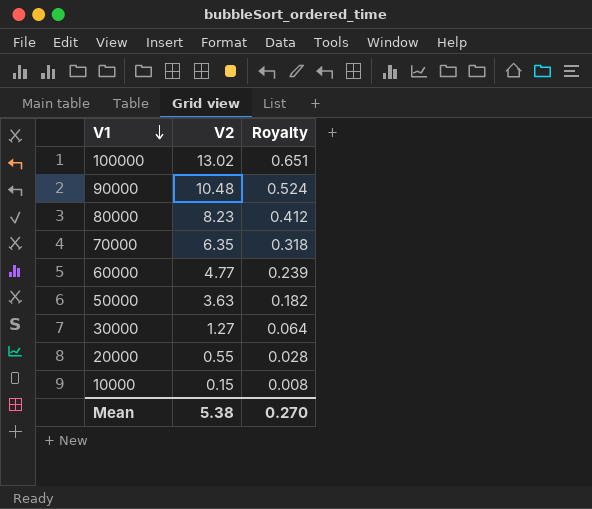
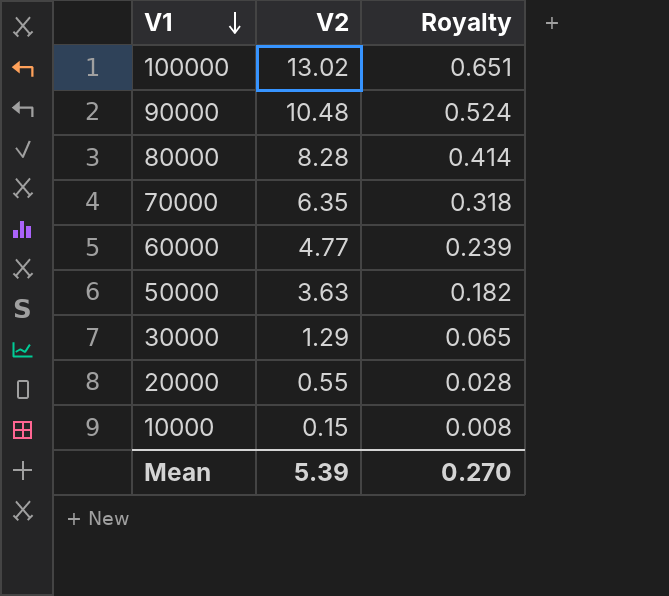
80000 | V2: 8.23 -> 8.28
80000 | Royalty: 0.412 -> 0.414
30000 | V2: 1.27 -> 1.29
30000 | Royalty: 0.064 -> 0.065
Mean | V2: 5.38 -> 5.39

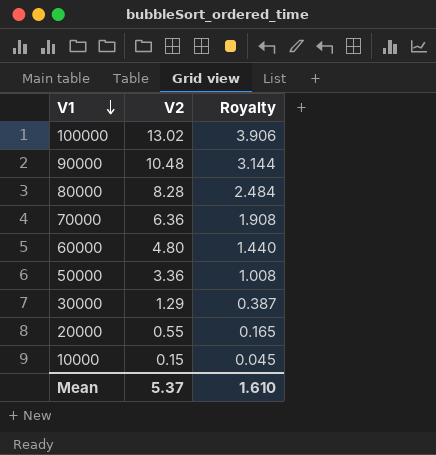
column Royalty | formula: [V2] * 0.05 -> [V2] * 0.3
70000 | V2: 6.35 -> 6.36
60000 | V2: 4.77 -> 4.80
50000 | V2: 3.63 -> 3.36
Mean | V2: 5.39 -> 5.37
Mean | Royalty: 0.270 -> 1.610

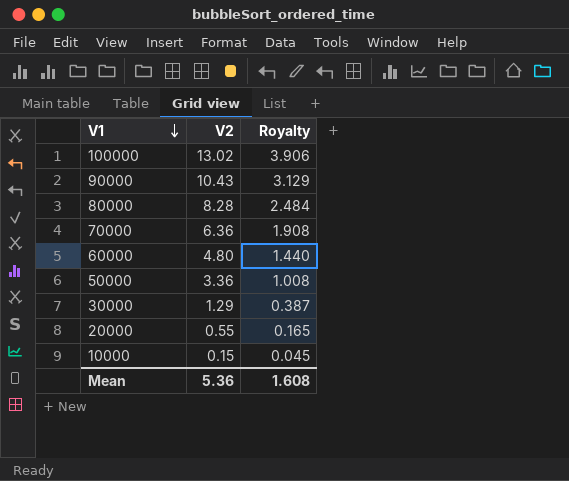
90000 | V2: 10.48 -> 10.43
90000 | Royalty: 3.144 -> 3.129
Mean | V2: 5.37 -> 5.36
Mean | Royalty: 1.610 -> 1.608

